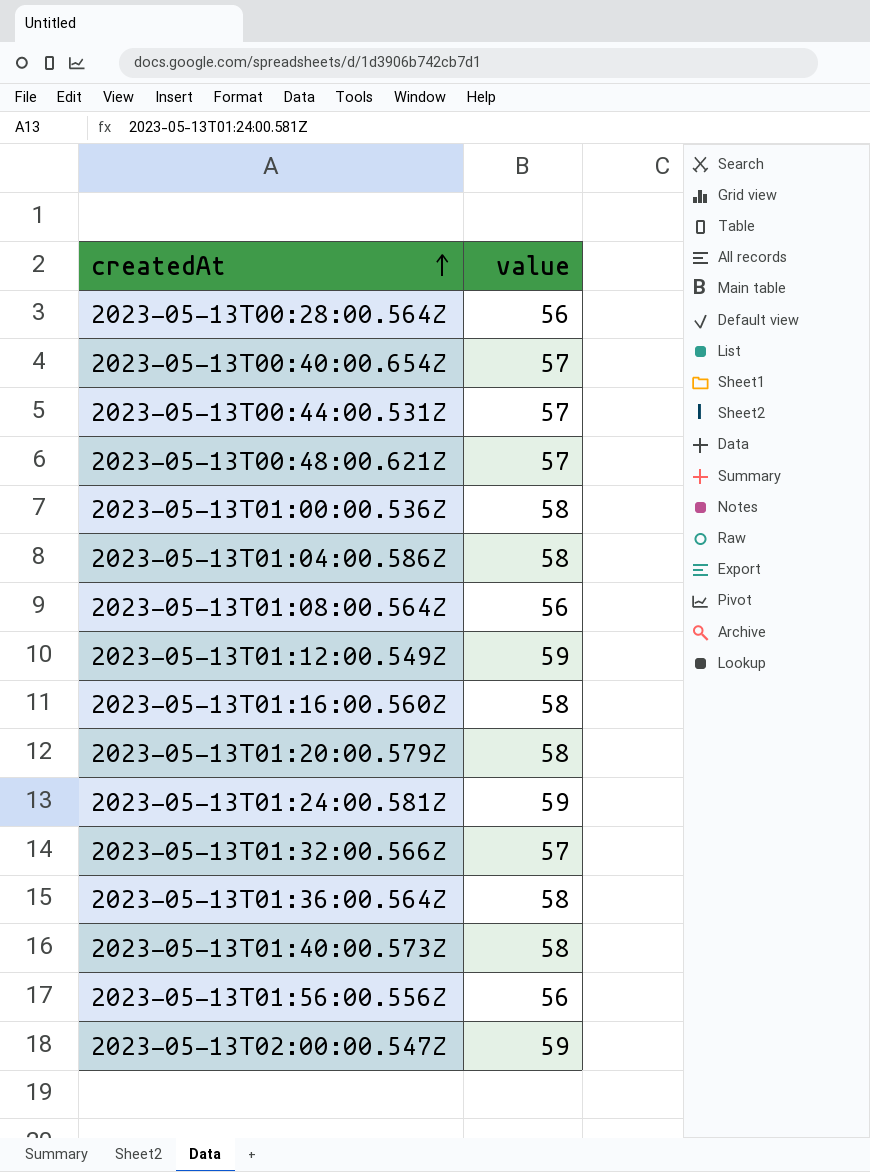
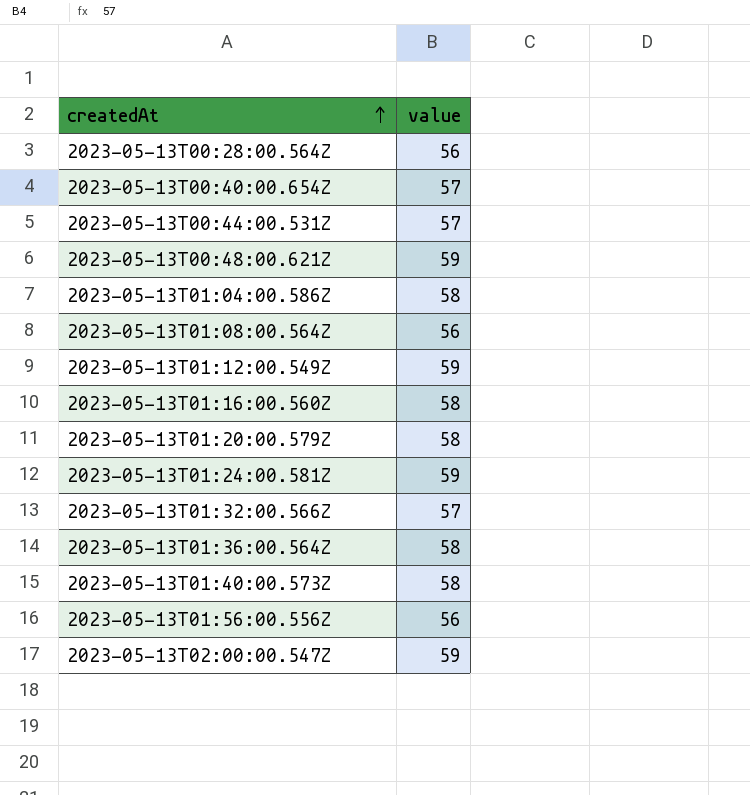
row 2023-05-13T01:00:00.536Z: 58 -> none
2023-05-13T00:48:00.621Z | value: 57 -> 59

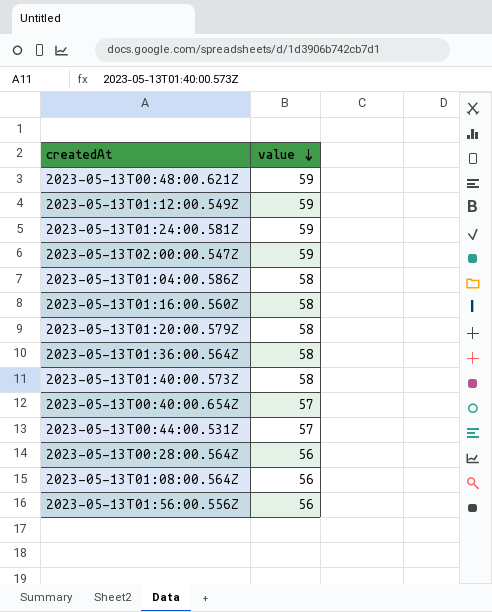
row order: createdAt ascending -> value descending
row 2023-05-13T01:32:00.566Z: 57 -> none

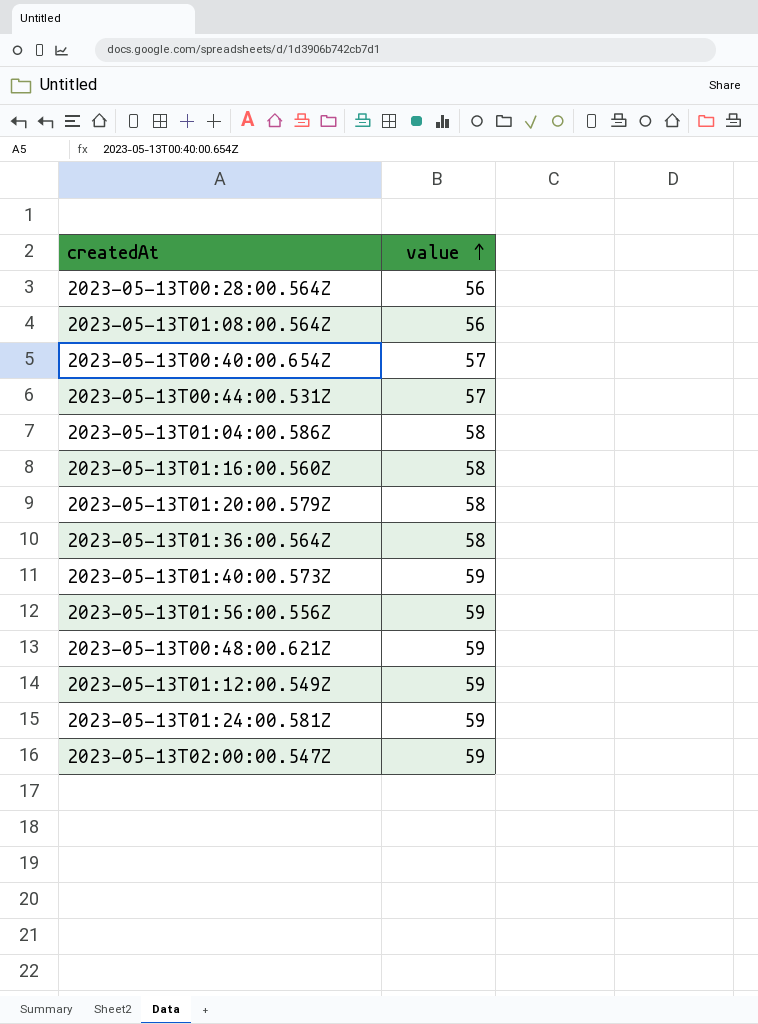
row order: value descending -> value ascending
2023-05-13T01:40:00.573Z | value: 58 -> 59
2023-05-13T01:56:00.556Z | value: 56 -> 59

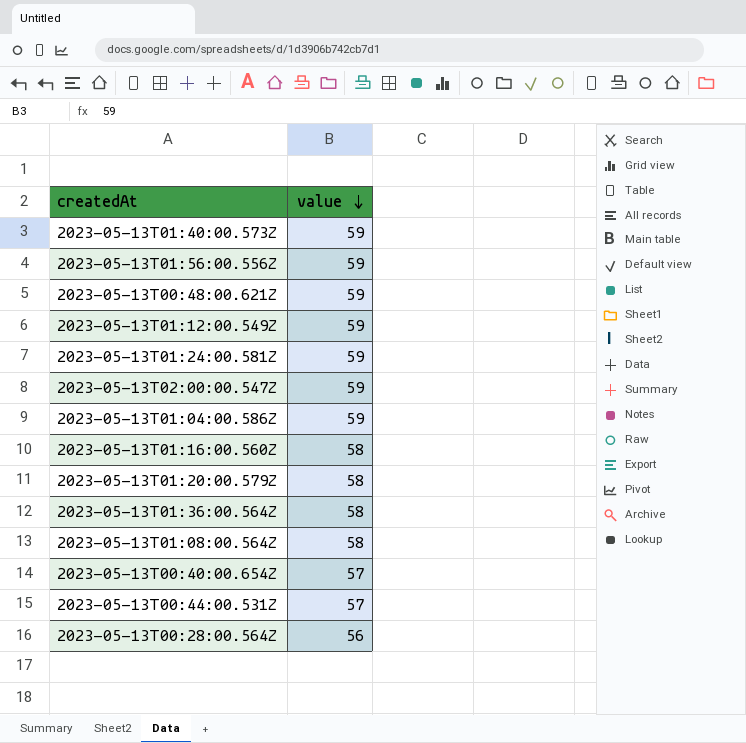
row order: value ascending -> value descending
2023-05-13T01:04:00.586Z | value: 58 -> 59
2023-05-13T01:08:00.564Z | value: 56 -> 58

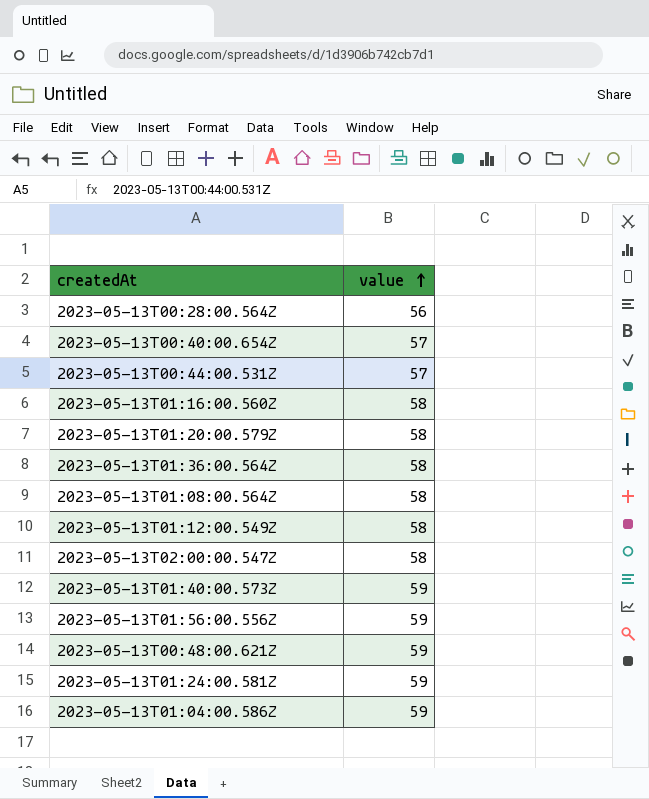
row order: value descending -> value ascending
2023-05-13T01:12:00.549Z | value: 59 -> 58
2023-05-13T02:00:00.547Z | value: 59 -> 58

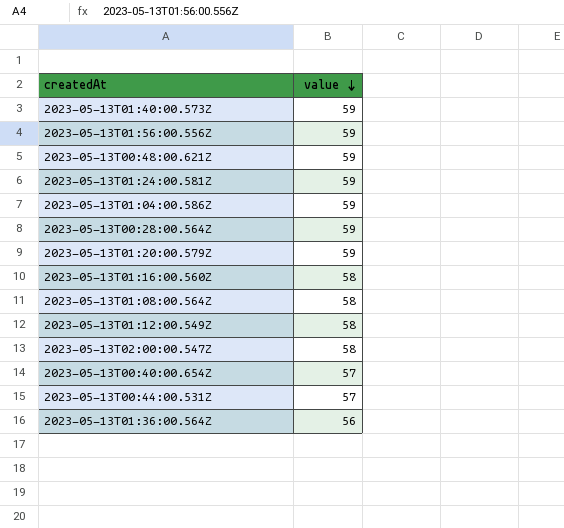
row order: value ascending -> value descending
2023-05-13T00:28:00.564Z | value: 56 -> 59
2023-05-13T01:20:00.579Z | value: 58 -> 59
2023-05-13T01:36:00.564Z | value: 58 -> 56

